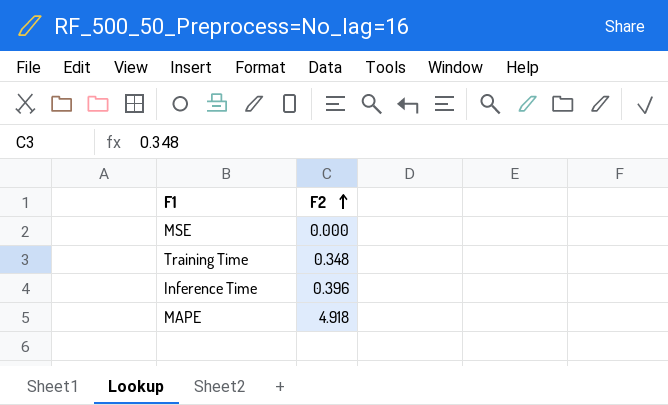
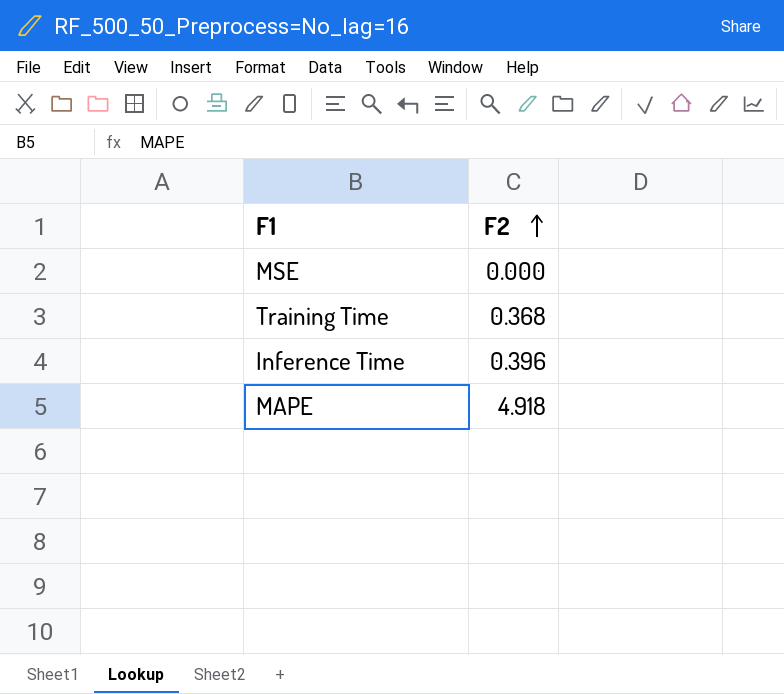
Training Time | F2: 0.348 -> 0.368

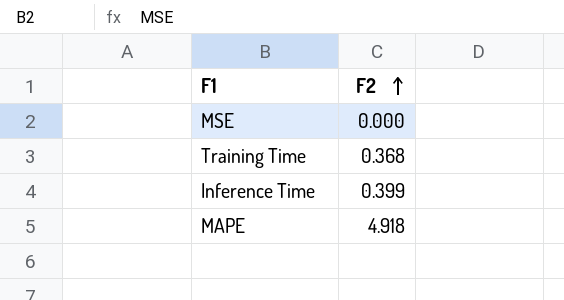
Inference Time | F2: 0.396 -> 0.399

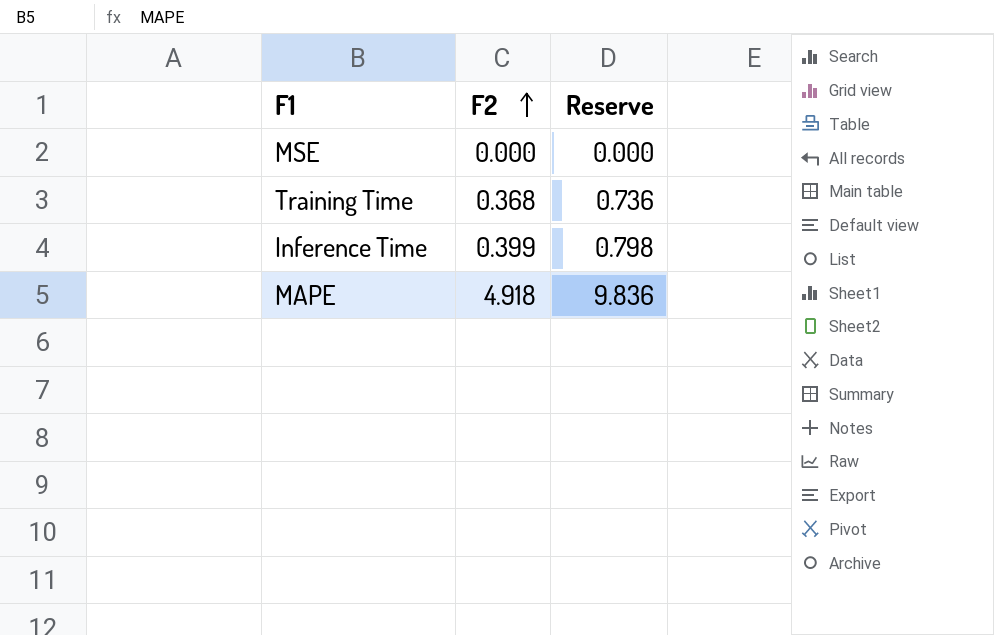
column Reserve | formula: none -> [F2] * 2

